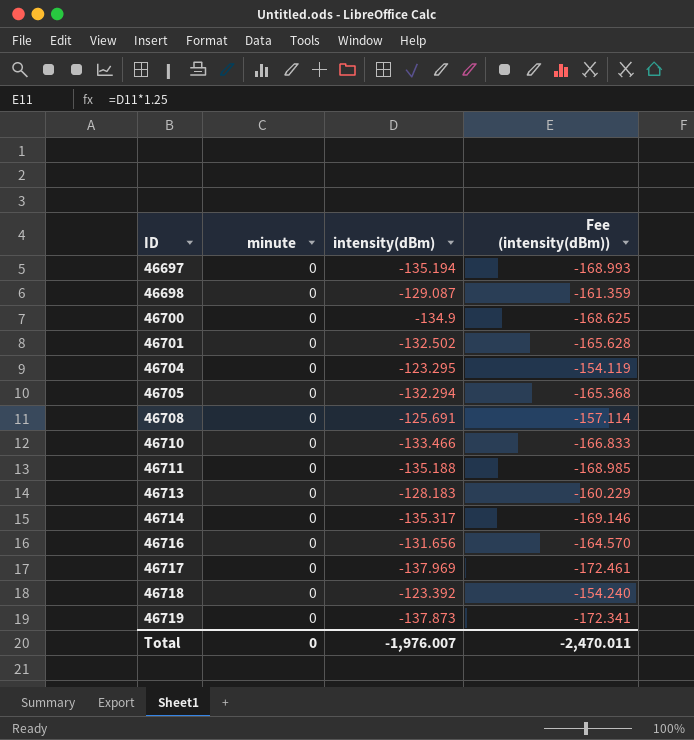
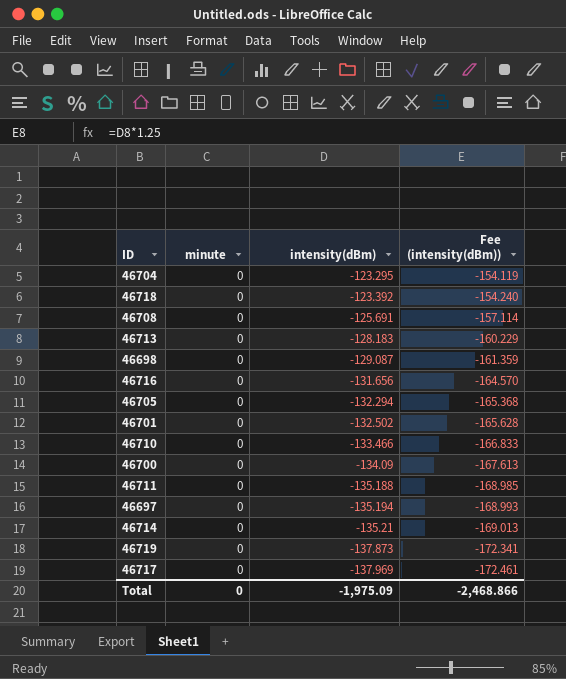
row order: ID ascending -> intensity(dBm) descending
46700 | intensity(dBm): -134.9 -> -134.09
46700 | Fee (intensity(dBm)): -168.625 -> -167.613
46714 | intensity(dBm): -135.317 -> -135.21
46714 | Fee (intensity(dBm)): -169.146 -> -169.013
Total | intensity(dBm): -1,976.007 -> -1,975.09
Total | Fee (intensity(dBm)): -2,470.011 -> -2,468.866

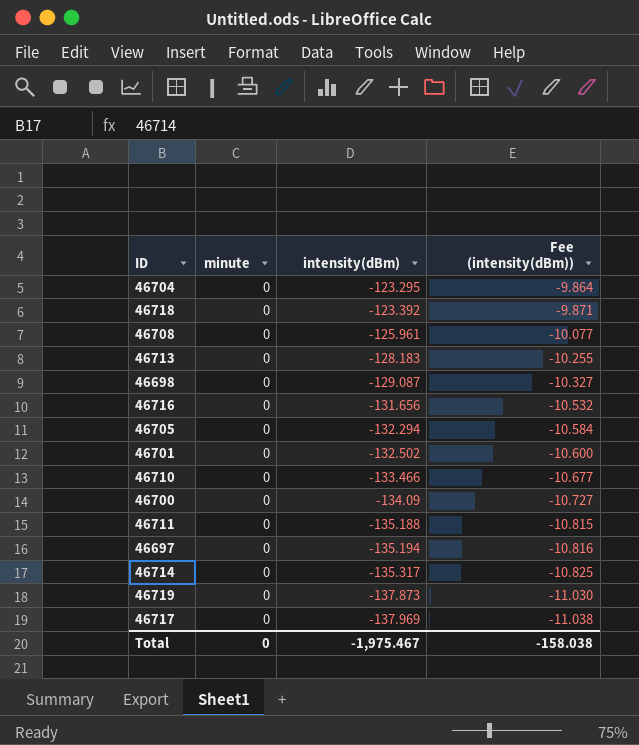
column Fee (intensity(dBm)) | formula: [intensity(dBm)] * 1.25 -> [intensity(dBm)] * 0.08
46708 | intensity(dBm): -125.691 -> -125.961
46714 | intensity(dBm): -135.21 -> -135.317
Total | intensity(dBm): -1,975.09 -> -1,975.467
Total | Fee (intensity(dBm)): -2,468.866 -> -158.038

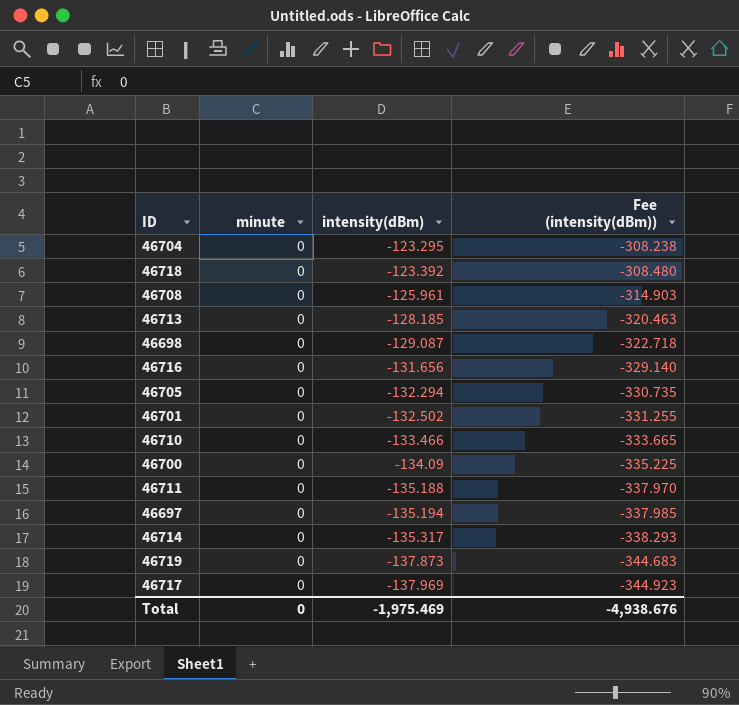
column Fee (intensity(dBm)) | formula: [intensity(dBm)] * 0.08 -> [intensity(dBm)] * 2.5
46713 | intensity(dBm): -128.183 -> -128.185
Total | intensity(dBm): -1,975.467 -> -1,975.469
Total | Fee (intensity(dBm)): -158.038 -> -4,938.676

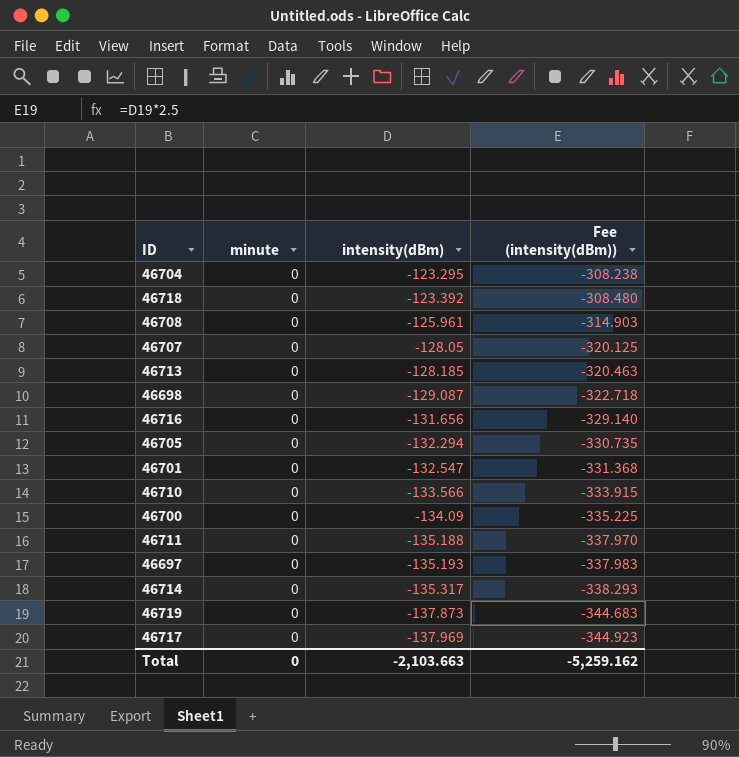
row 46707: none -> 0 | -128.05 | -320.125
46701 | intensity(dBm): -132.502 -> -132.547
46701 | Fee (intensity(dBm)): -331.255 -> -331.368
46710 | intensity(dBm): -133.466 -> -133.566
46710 | Fee (intensity(dBm)): -333.665 -> -333.915
46697 | intensity(dBm): -135.194 -> -135.193
46697 | Fee (intensity(dBm)): -337.985 -> -337.983
Total | intensity(dBm): -1,975.469 -> -2,103.663
Total | Fee (intensity(dBm)): -4,938.676 -> -5,259.162

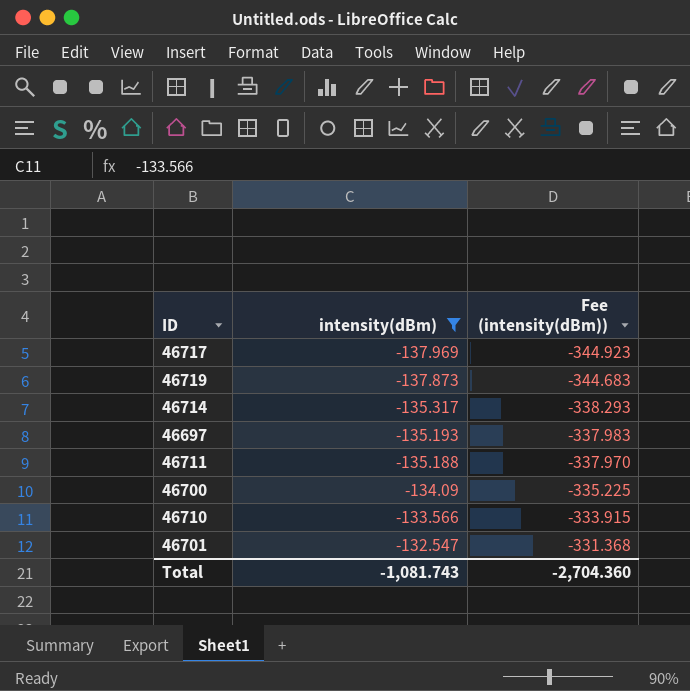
filter: none -> intensity(dBm) <= -132.547
row order: intensity(dBm) descending -> intensity(dBm) ascending
column minute | position: 2 -> none
Total | intensity(dBm): -2,103.663 -> -1,081.743
Total | Fee (intensity(dBm)): -5,259.162 -> -2,704.360

